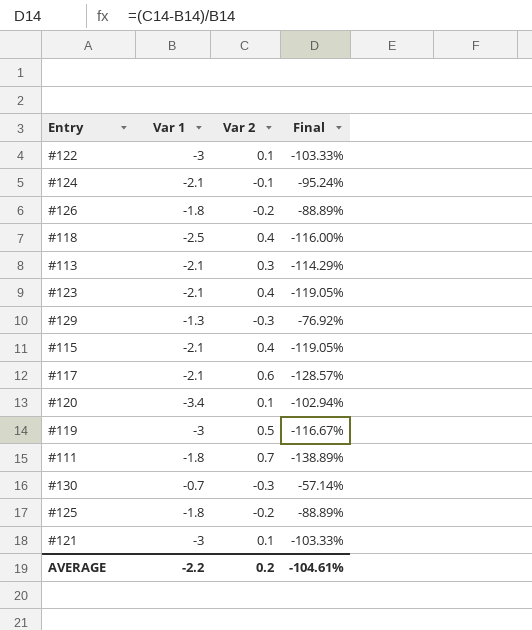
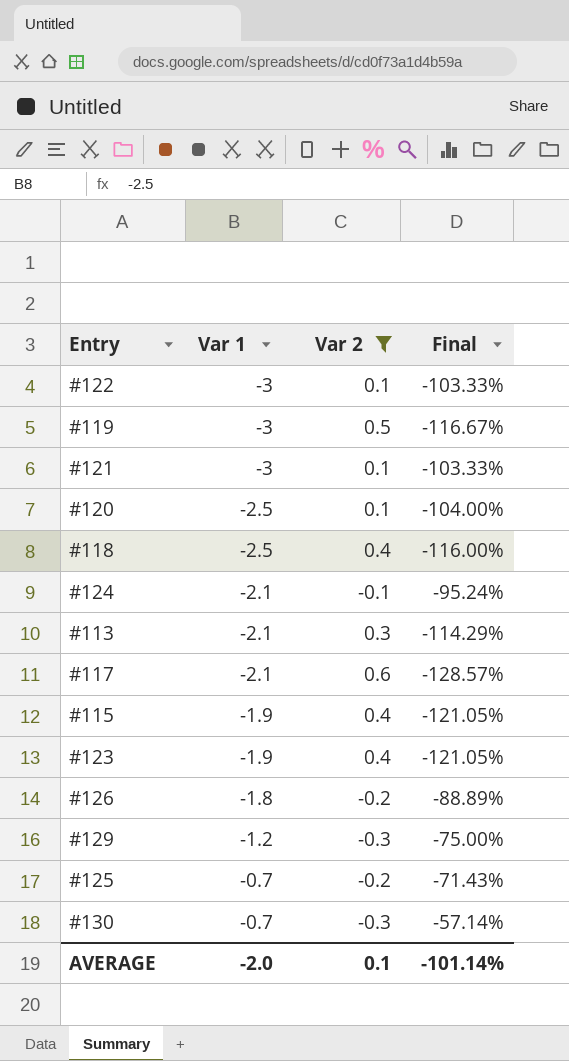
filter: none -> Var 2 != 0.7
row order: none -> Var 1 ascending
#120 | Var 1: -3.4 -> -2.5
#120 | Final: -102.94% -> -104.00%
#115 | Var 1: -2.1 -> -1.9
#115 | Final: -119.05% -> -121.05%
#123 | Var 1: -2.1 -> -1.9
#123 | Final: -119.05% -> -121.05%
#129 | Var 1: -1.3 -> -1.2
#129 | Final: -76.92% -> -75.00%
#125 | Var 1: -1.8 -> -0.7
#125 | Final: -88.89% -> -71.43%
AVERAGE | Var 1: -2.2 -> -2.0
AVERAGE | Var 2: 0.2 -> 0.1
AVERAGE | Final: -104.61% -> -101.14%

